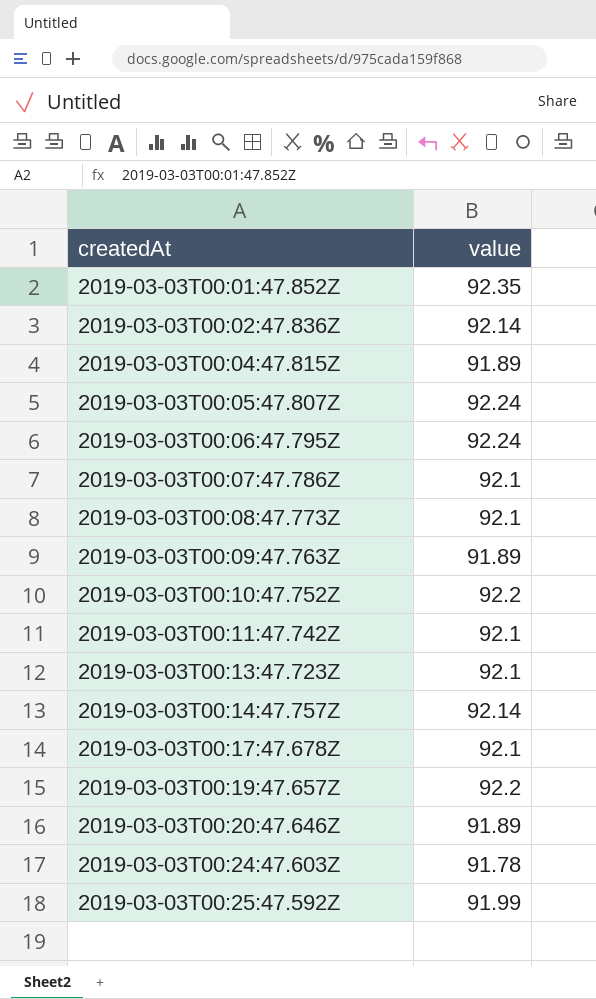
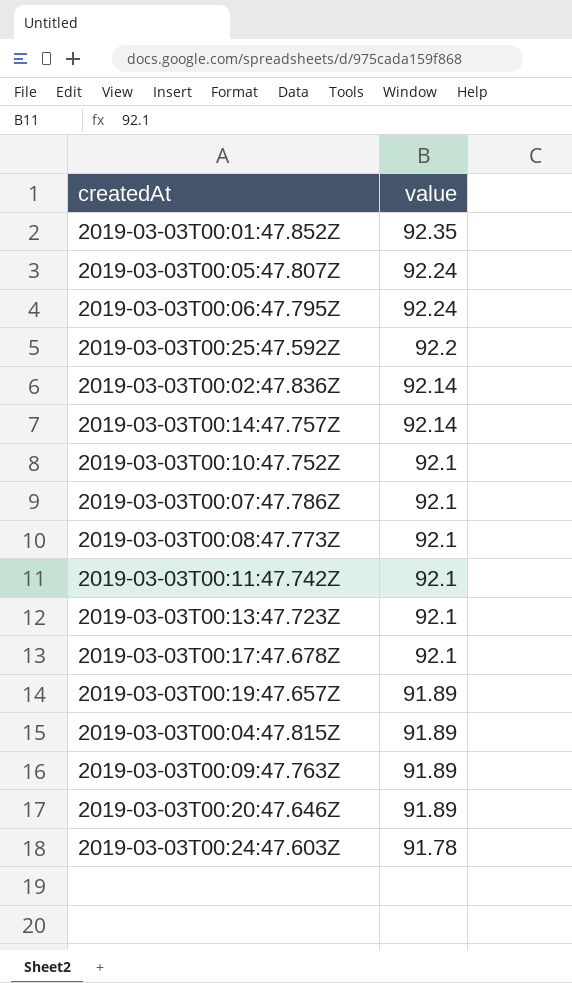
row order: createdAt ascending -> value descending
2019-03-03T00:25:47.592Z | value: 91.99 -> 92.2
2019-03-03T00:10:47.752Z | value: 92.2 -> 92.1
2019-03-03T00:19:47.657Z | value: 92.2 -> 91.89

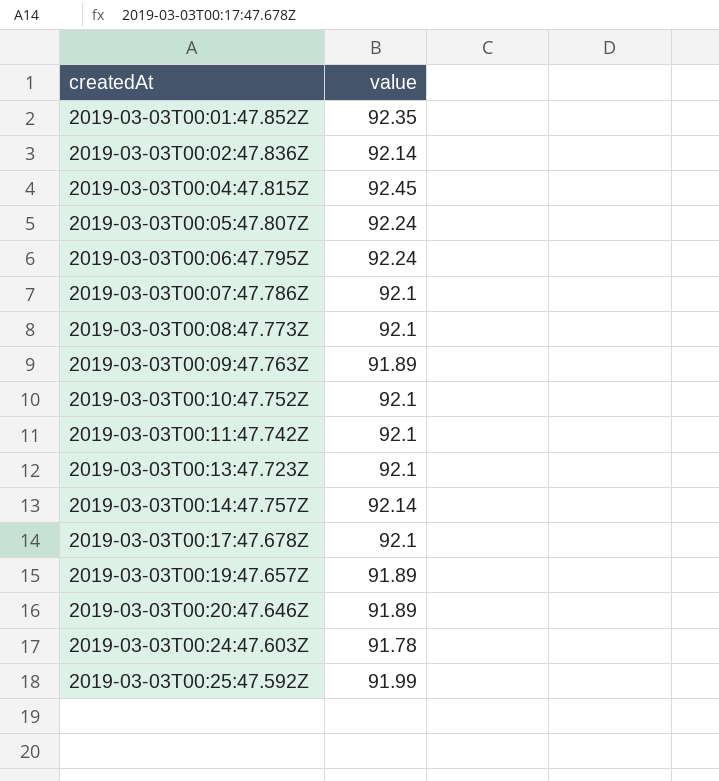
row order: value descending -> createdAt ascending
2019-03-03T00:04:47.815Z | value: 91.89 -> 92.45
2019-03-03T00:25:47.592Z | value: 92.2 -> 91.99

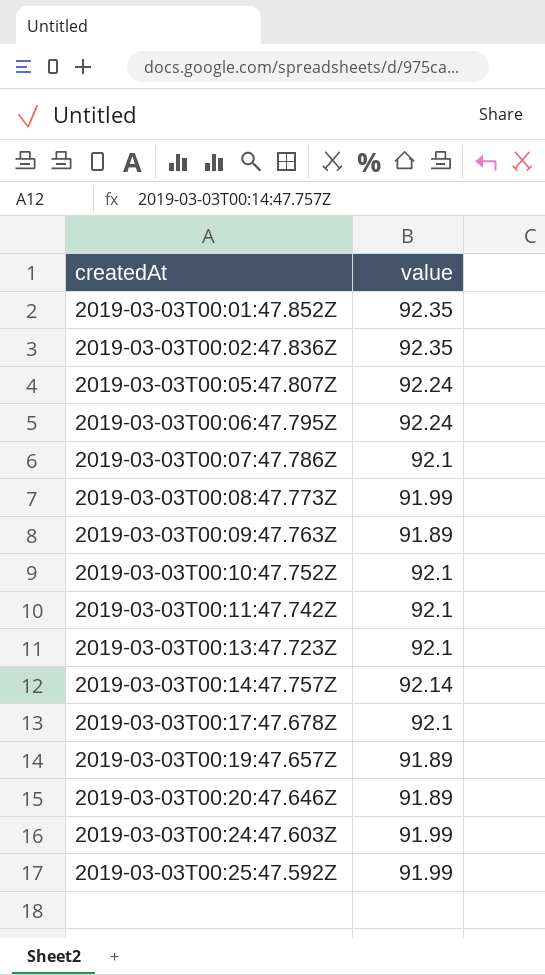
row 2019-03-03T00:04:47.815Z: 92.45 -> none
2019-03-03T00:02:47.836Z | value: 92.14 -> 92.35
2019-03-03T00:08:47.773Z | value: 92.1 -> 91.99
2019-03-03T00:24:47.603Z | value: 91.78 -> 91.99

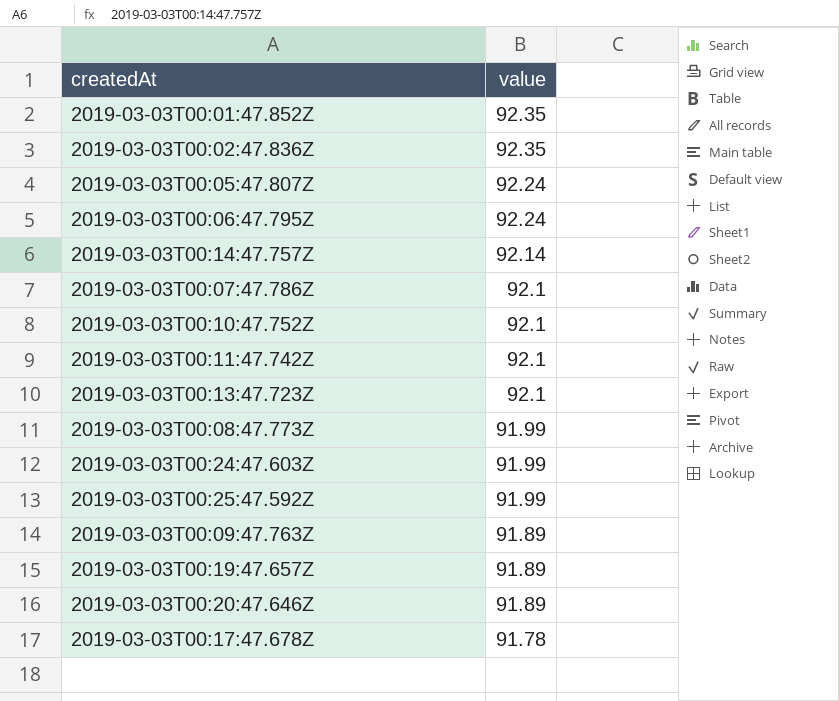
row order: createdAt ascending -> value descending
2019-03-03T00:17:47.678Z | value: 92.1 -> 91.78

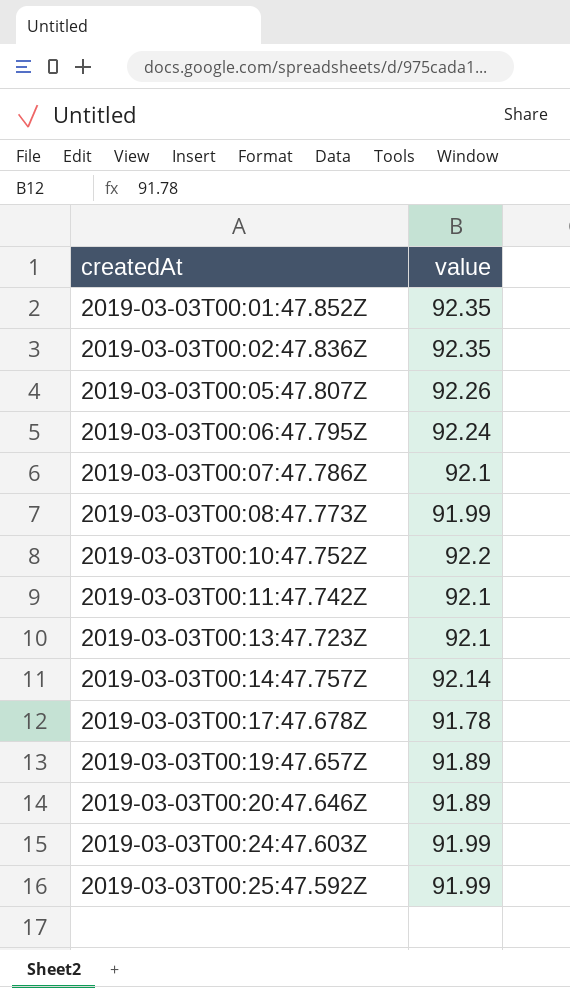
row order: value descending -> createdAt ascending
row 2019-03-03T00:09:47.763Z: 91.89 -> none
2019-03-03T00:05:47.807Z | value: 92.24 -> 92.26
2019-03-03T00:10:47.752Z | value: 92.1 -> 92.2

